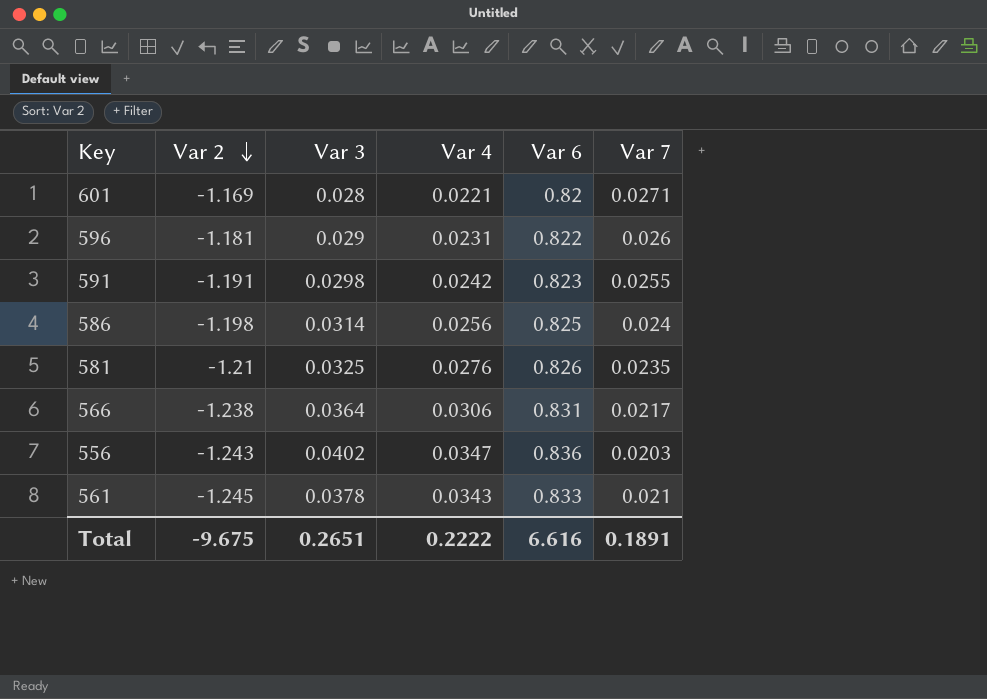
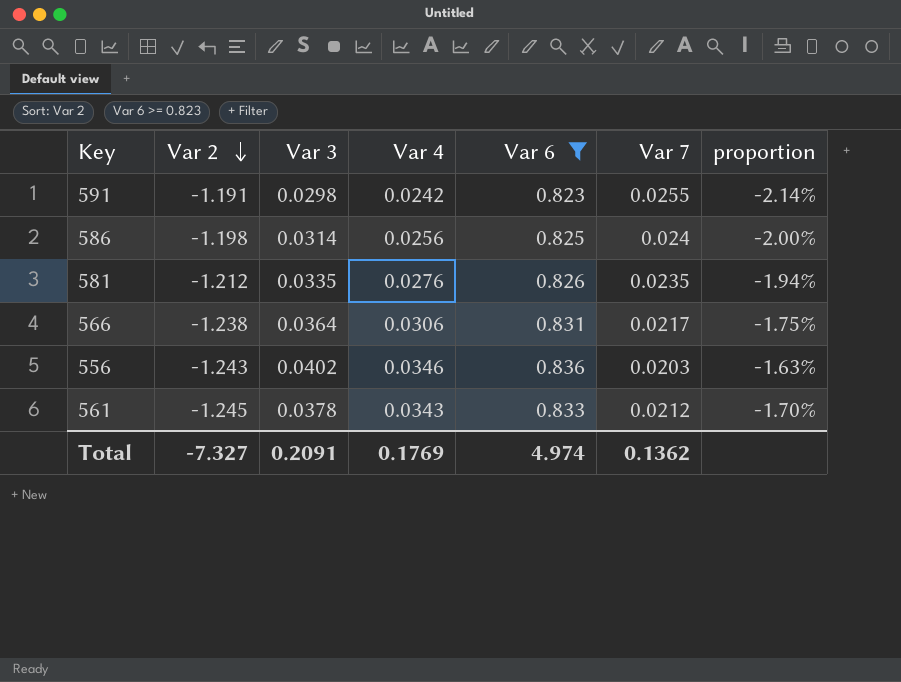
filter: none -> Var 6 >= 0.823
column proportion | formula: none -> [Var 7] / [Var 2]
581 | Var 2: -1.21 -> -1.212
581 | Var 3: 0.0325 -> 0.0335
556 | Var 4: 0.0347 -> 0.0346
561 | Var 7: 0.021 -> 0.0212
Total | Var 2: -9.675 -> -7.327
Total | Var 3: 0.2651 -> 0.2091
Total | Var 4: 0.2222 -> 0.1769
Total | Var 6: 6.616 -> 4.974
Total | Var 7: 0.1891 -> 0.1362

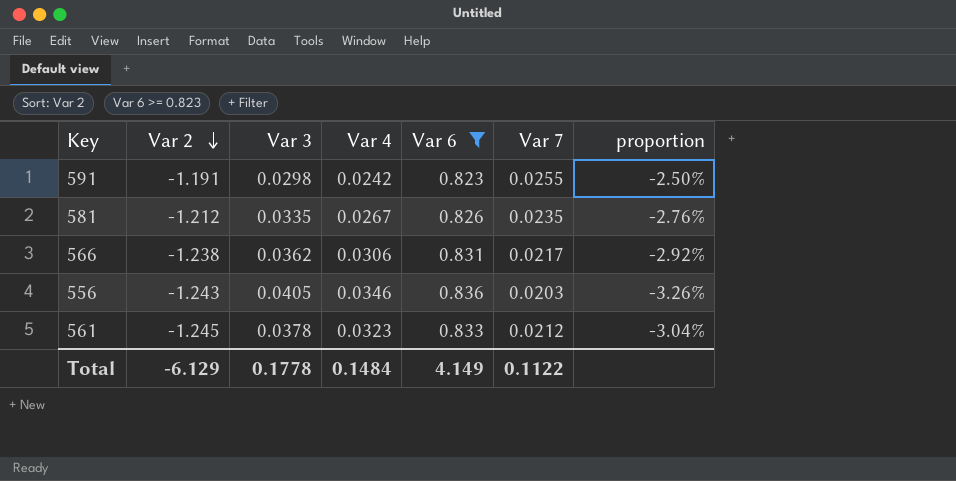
column proportion | formula: [Var 7] / [Var 2] -> [Var 3] / [Var 2]
row 586: -1.198 | 0.0314 | 0.0256 | 0.825 | 0.024 | -2.00% -> none
581 | Var 4: 0.0276 -> 0.0267
566 | Var 3: 0.0364 -> 0.0362
556 | Var 3: 0.0402 -> 0.0405
561 | Var 4: 0.0343 -> 0.0323
Total | Var 2: -7.327 -> -6.129
Total | Var 3: 0.2091 -> 0.1778
Total | Var 4: 0.1769 -> 0.1484
Total | Var 6: 4.974 -> 4.149
Total | Var 7: 0.1362 -> 0.1122

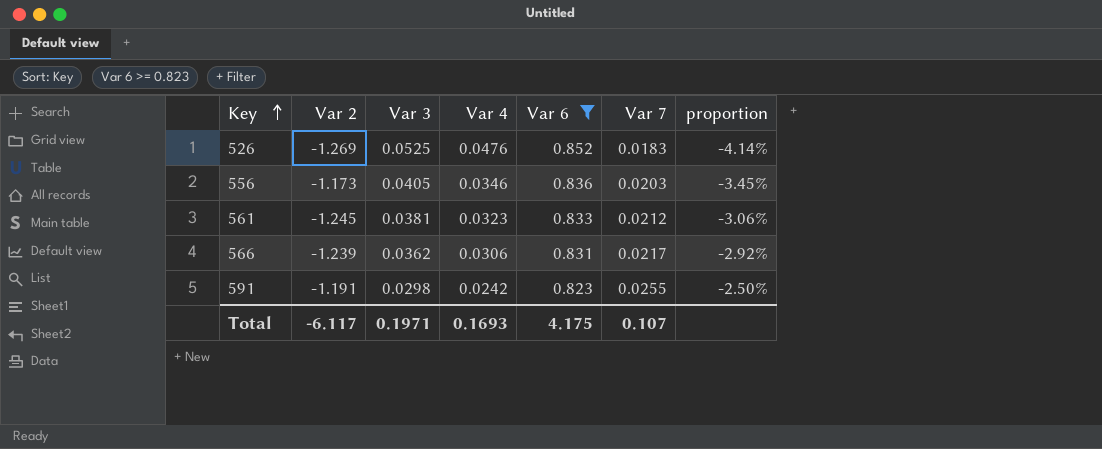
row order: Var 2 descending -> Key ascending
row 581: -1.212 | 0.0335 | 0.0267 | 0.826 | 0.0235 | -2.76% -> none
row 526: none -> -1.269 | 0.0525 | 0.0476 | 0.852 | 0.0183 | -4.14%
556 | Var 2: -1.243 -> -1.173
556 | proportion: -3.26% -> -3.45%
561 | Var 3: 0.0378 -> 0.0381
561 | proportion: -3.04% -> -3.06%
566 | Var 2: -1.238 -> -1.239
Total | Var 2: -6.129 -> -6.117
Total | Var 3: 0.1778 -> 0.1971
Total | Var 4: 0.1484 -> 0.1693
Total | Var 6: 4.149 -> 4.175
Total | Var 7: 0.1122 -> 0.107

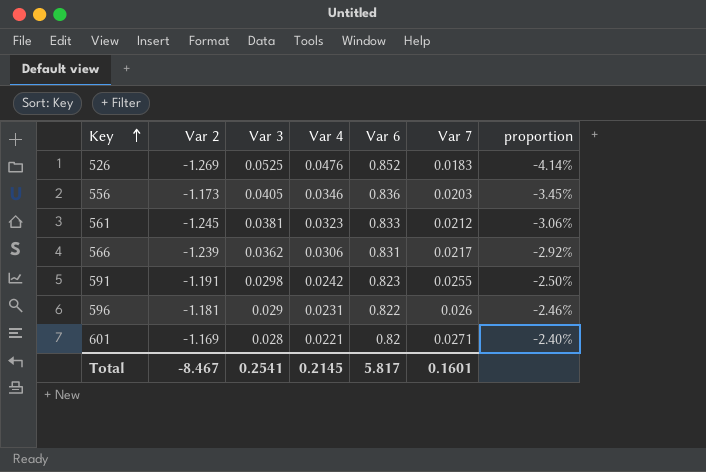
filter: Var 6 >= 0.823 -> none
Total | Var 2: -6.117 -> -8.467
Total | Var 3: 0.1971 -> 0.2541
Total | Var 4: 0.1693 -> 0.2145
Total | Var 6: 4.175 -> 5.817
Total | Var 7: 0.107 -> 0.1601

